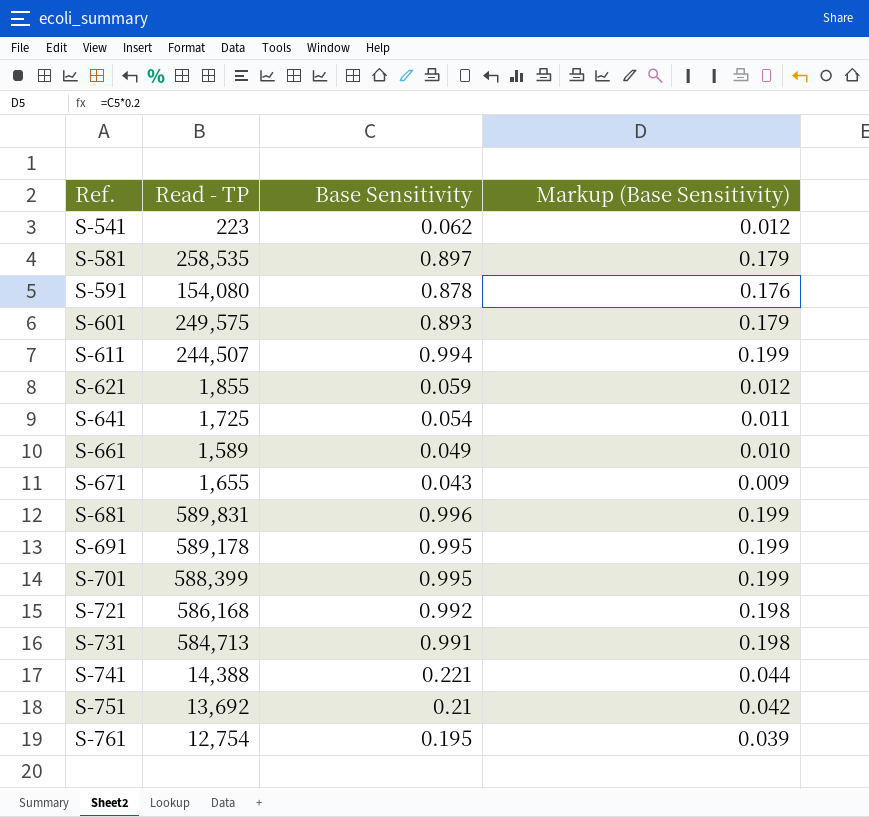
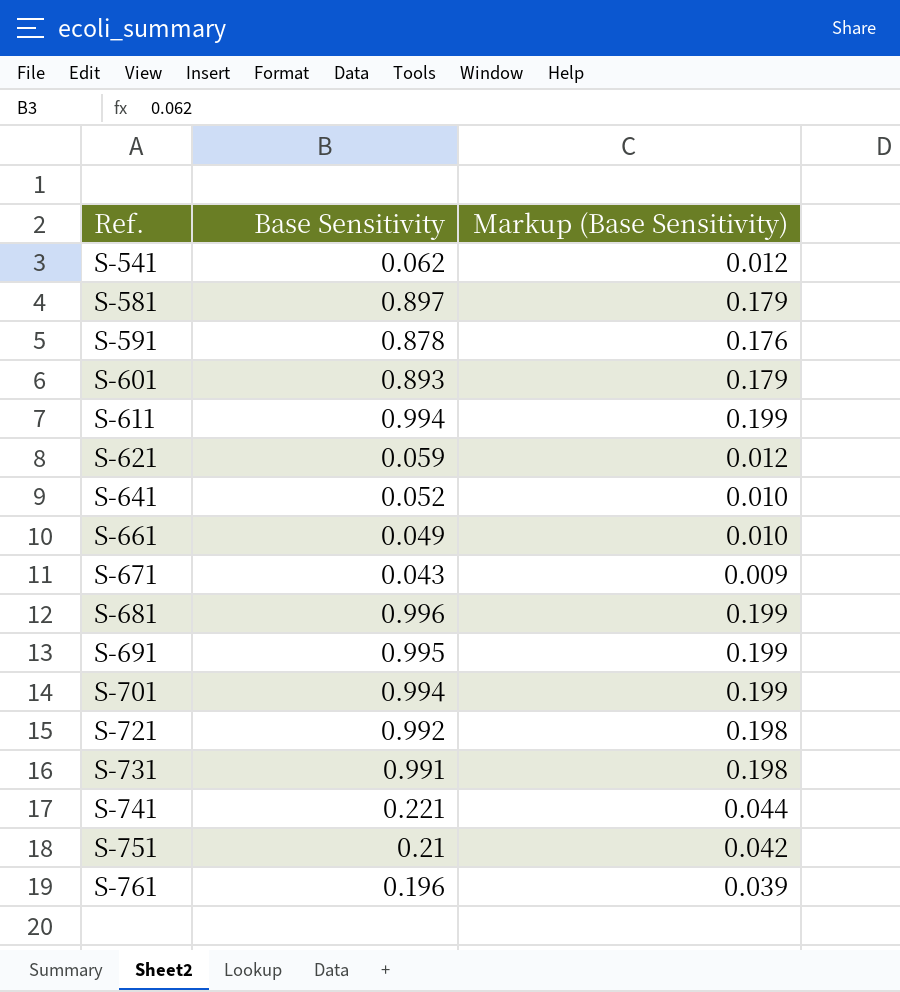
column Read - TP | position: 2 -> none
S-641 | Base Sensitivity: 0.054 -> 0.052
S-641 | Markup (Base Sensitivity): 0.011 -> 0.010
S-701 | Base Sensitivity: 0.995 -> 0.994
S-761 | Base Sensitivity: 0.195 -> 0.196

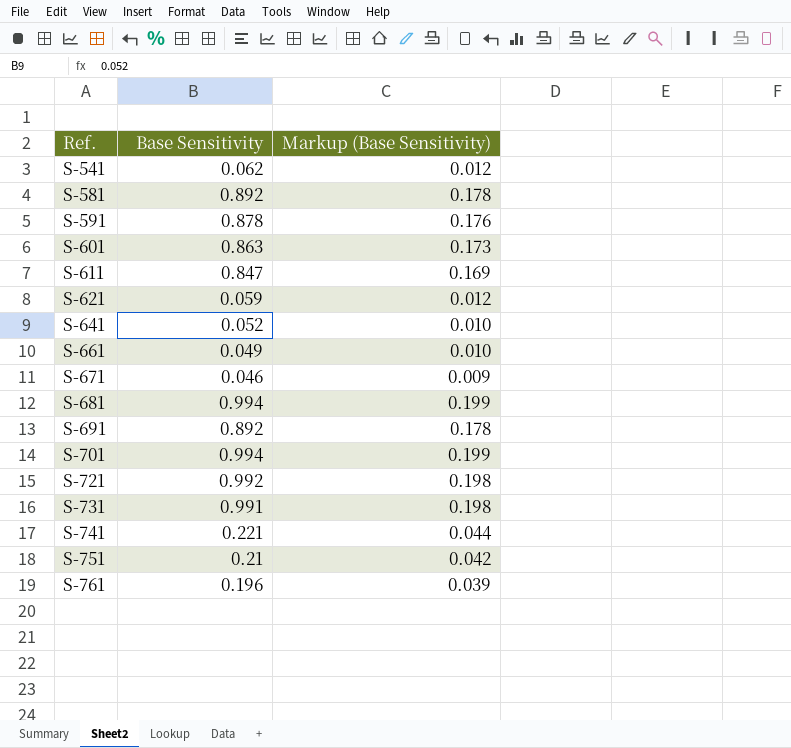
S-581 | Base Sensitivity: 0.897 -> 0.892
S-581 | Markup (Base Sensitivity): 0.179 -> 0.178
S-601 | Base Sensitivity: 0.893 -> 0.863
S-601 | Markup (Base Sensitivity): 0.179 -> 0.173
S-611 | Base Sensitivity: 0.994 -> 0.847
S-611 | Markup (Base Sensitivity): 0.199 -> 0.169
S-671 | Base Sensitivity: 0.043 -> 0.046
S-681 | Base Sensitivity: 0.996 -> 0.994
S-691 | Base Sensitivity: 0.995 -> 0.892
S-691 | Markup (Base Sensitivity): 0.199 -> 0.178

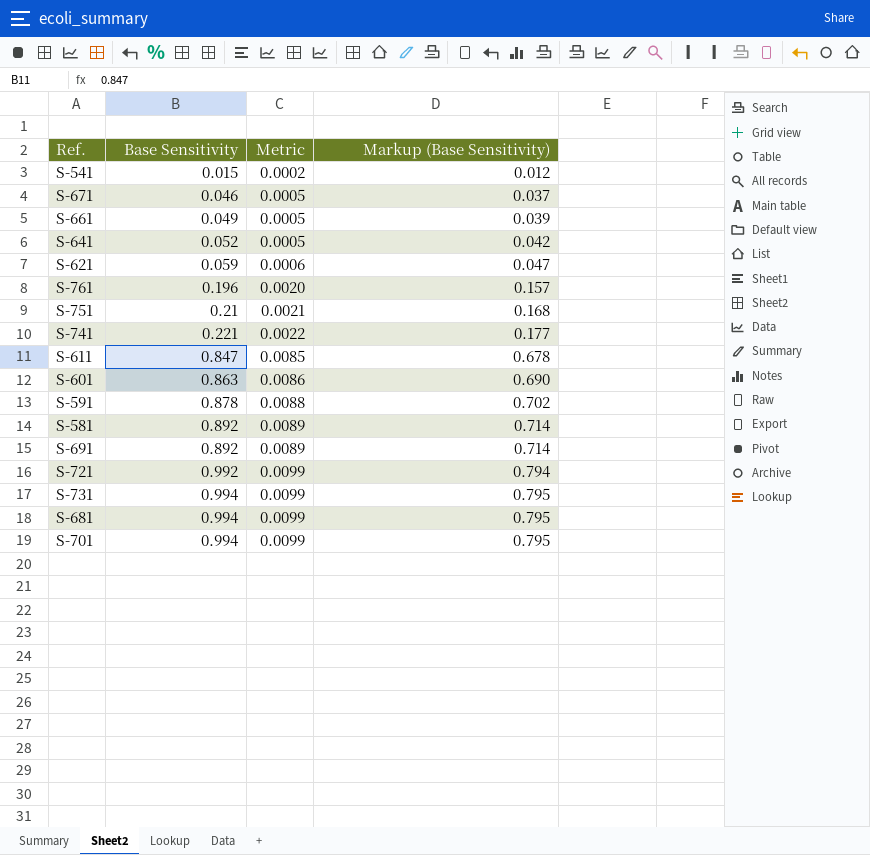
row order: Ref. ascending -> Base Sensitivity ascending
column Metric | formula: none -> [Base Sensitivity] * 0.01
column Markup (Base Sensitivity) | formula: [Base Sensitivity] * 0.2 -> [Base Sensitivity] * 0.8
S-541 | Base Sensitivity: 0.062 -> 0.015
S-731 | Base Sensitivity: 0.991 -> 0.994

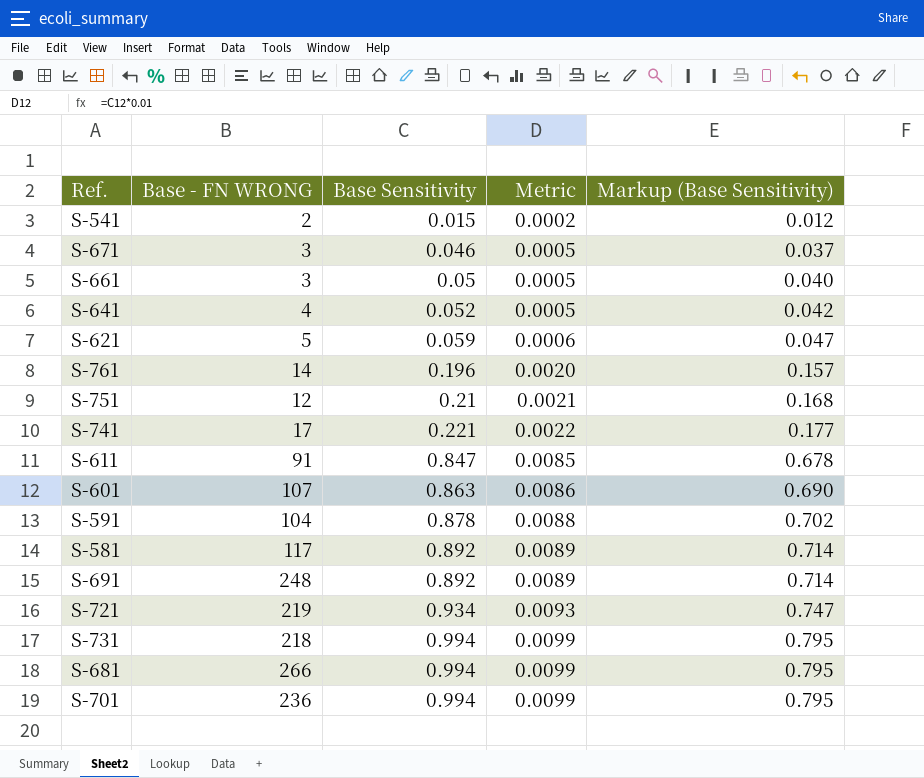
column Base - FN WRONG | position: none -> 2
S-661 | Base Sensitivity: 0.049 -> 0.05
S-661 | Markup (Base Sensitivity): 0.039 -> 0.040
S-721 | Base Sensitivity: 0.992 -> 0.934
S-721 | Metric: 0.0099 -> 0.0093
S-721 | Markup (Base Sensitivity): 0.794 -> 0.747

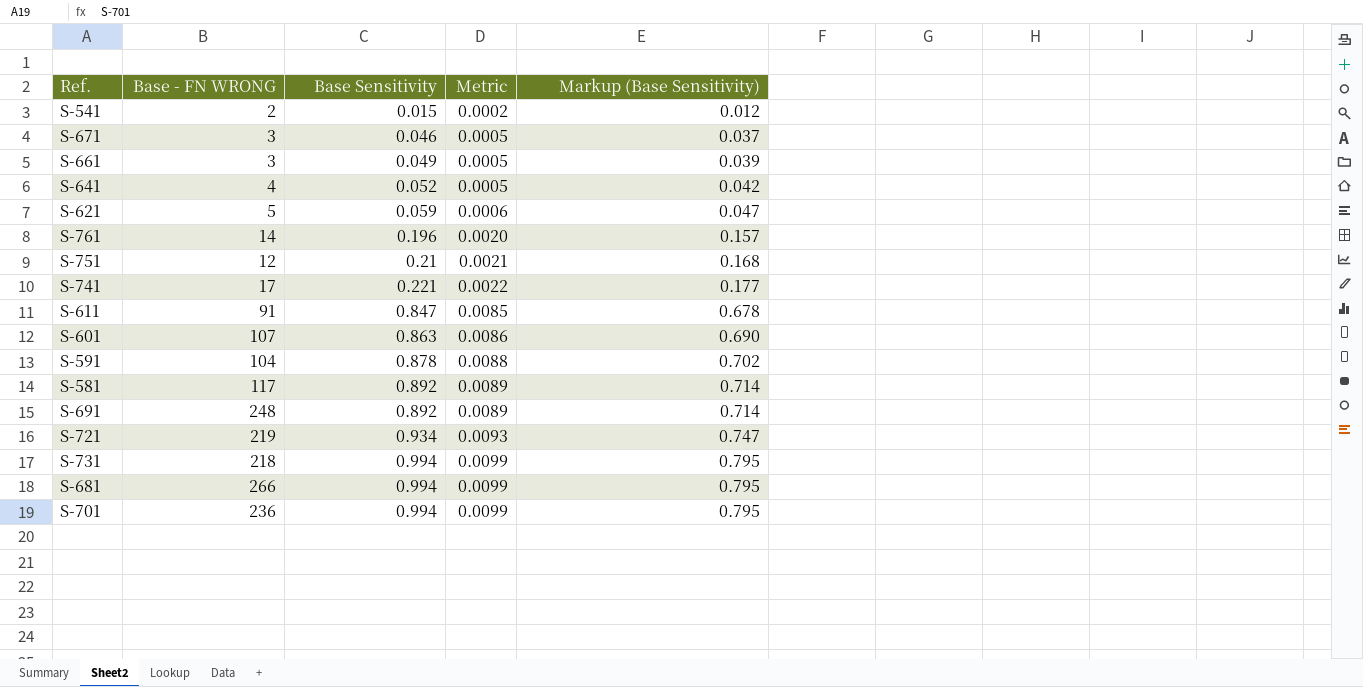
S-661 | Base Sensitivity: 0.05 -> 0.049
S-661 | Markup (Base Sensitivity): 0.040 -> 0.039

